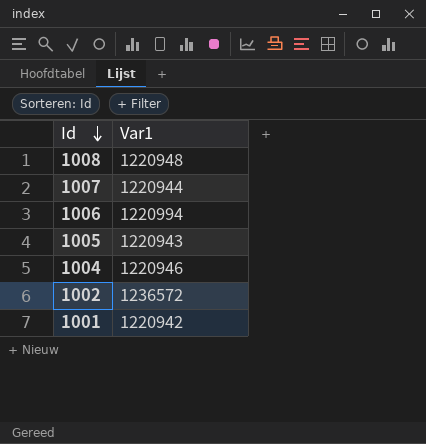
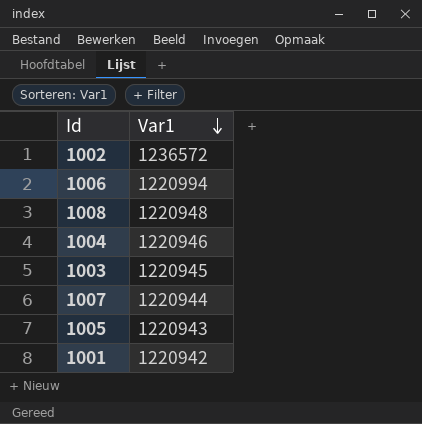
row order: Id descending -> Var1 descending
row 1003: none -> 1220945

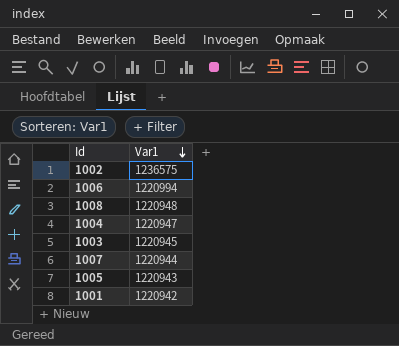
1002 | Var1: 1236572 -> 1236575
1004 | Var1: 1220946 -> 1220947

